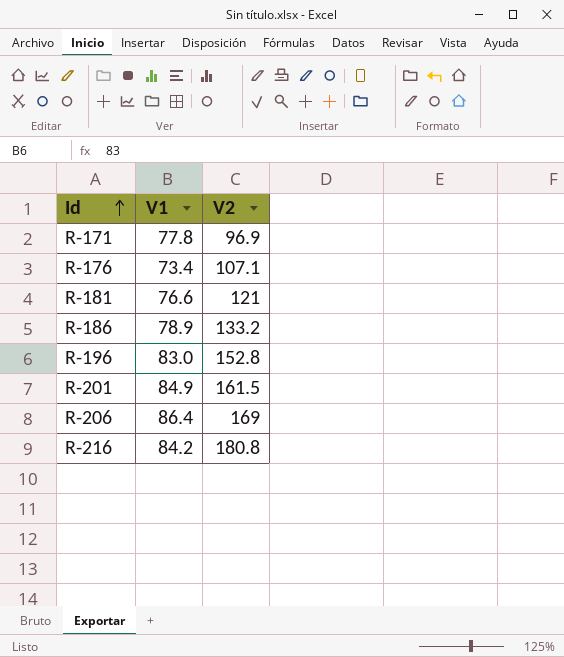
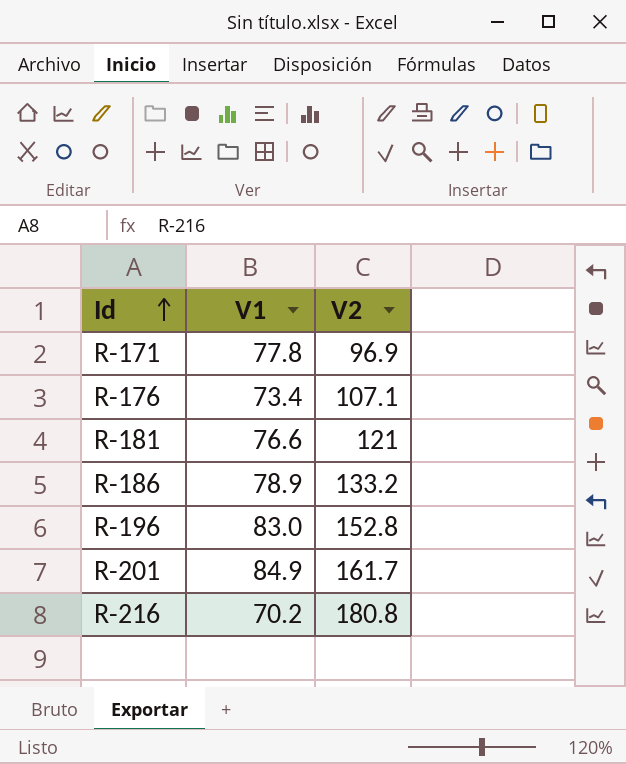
row R-206: 86.4 | 169 -> none
R-201 | V2: 161.5 -> 161.7
R-216 | V1: 84.2 -> 70.2

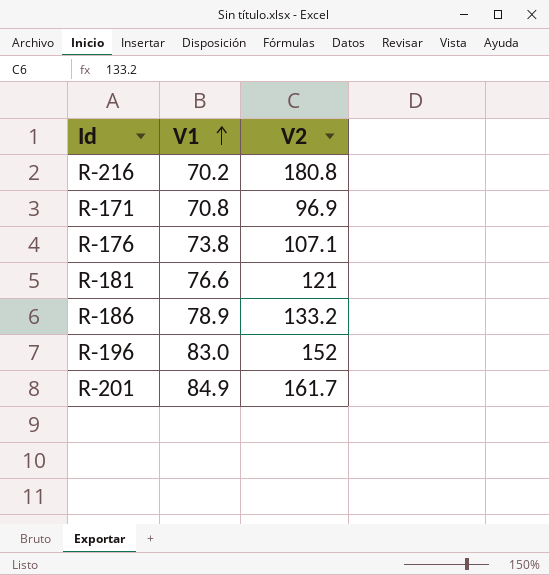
row order: Id ascending -> V1 ascending
R-171 | V1: 77.8 -> 70.8
R-176 | V1: 73.4 -> 73.8
R-196 | V2: 152.8 -> 152

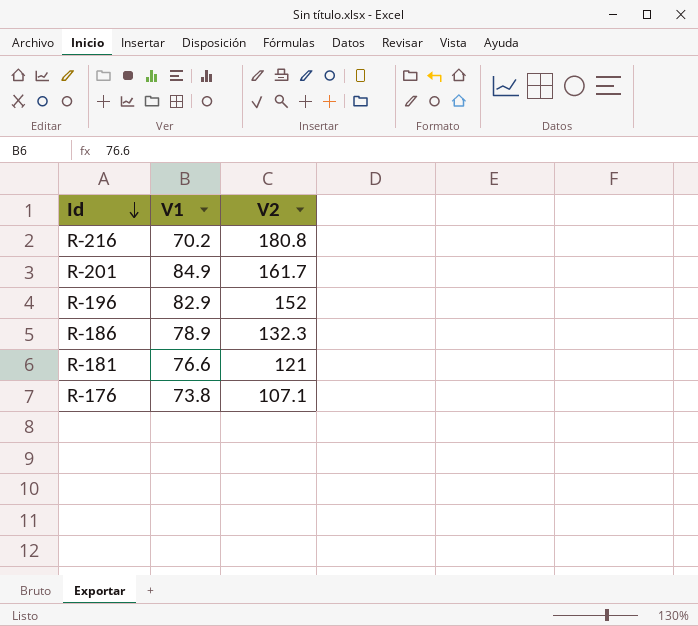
row order: V1 ascending -> Id descending
row R-171: 70.8 | 96.9 -> none
R-196 | V1: 83.0 -> 82.9
R-186 | V2: 133.2 -> 132.3

